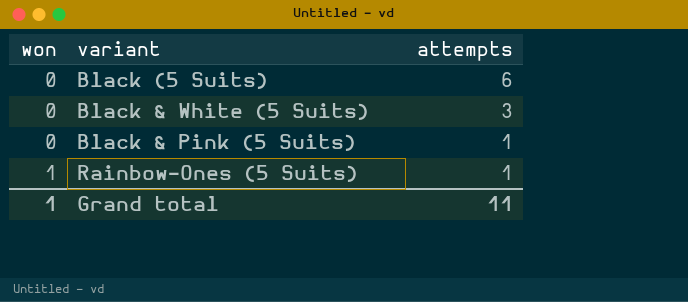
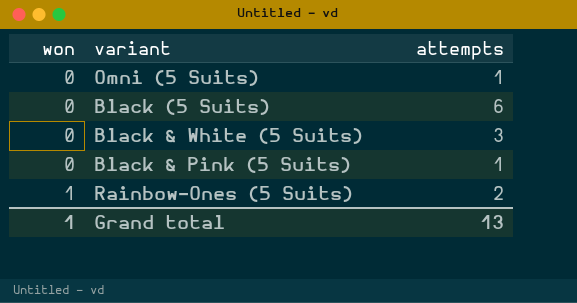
row Omni (5 Suits): none -> 0 | 1
Rainbow-Ones (5 Suits) | attempts: 1 -> 2
Grand total | attempts: 11 -> 13

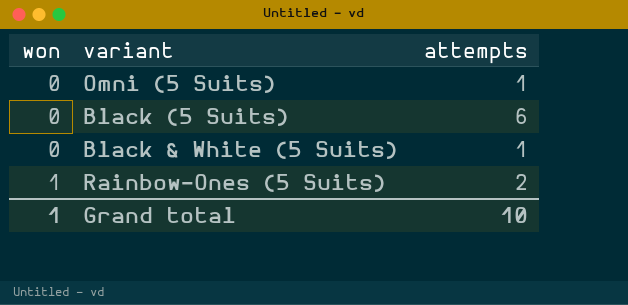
row Black & Pink (5 Suits): 0 | 1 -> none
Black & White (5 Suits) | attempts: 3 -> 1
Grand total | attempts: 13 -> 10

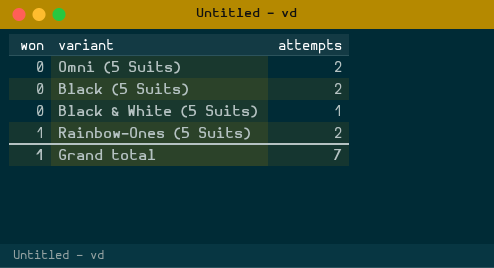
Omni (5 Suits) | attempts: 1 -> 2
Black (5 Suits) | attempts: 6 -> 2
Grand total | attempts: 10 -> 7

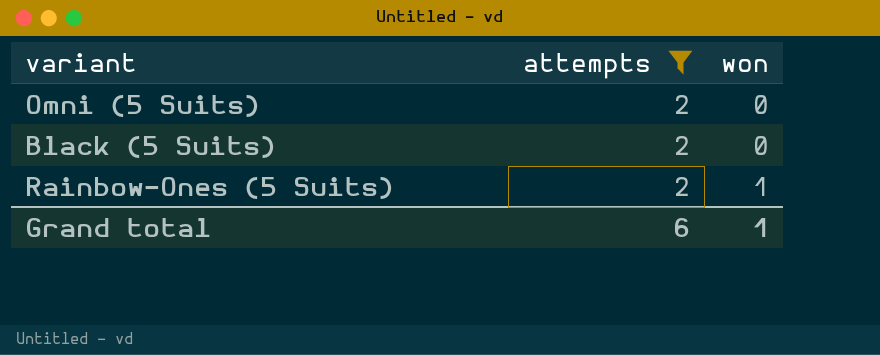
filter: none -> attempts = 2
column won | position: 1 -> 3
Grand total | attempts: 7 -> 6

